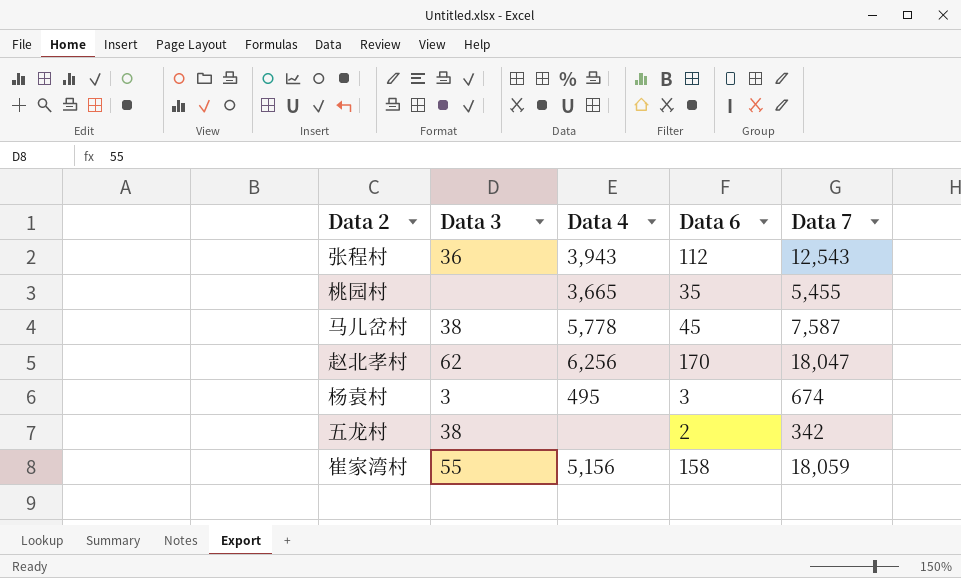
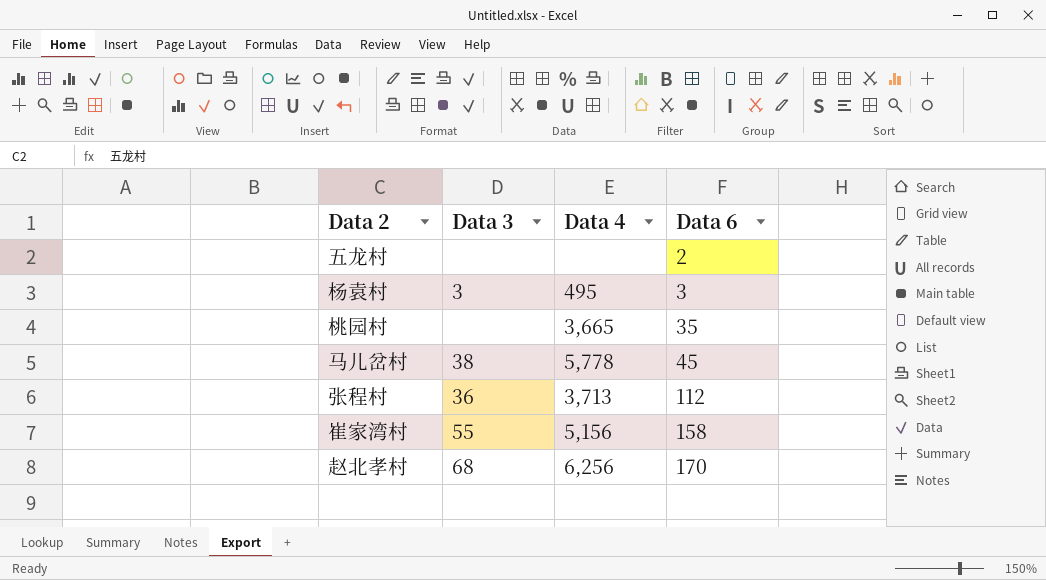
row order: none -> Data 6 ascending
column Data 7 | position: 5 -> none
五龙村 | Data 3: 38 -> none
张程村 | Data 4: 3,943 -> 3,713
赵北孝村 | Data 3: 62 -> 68

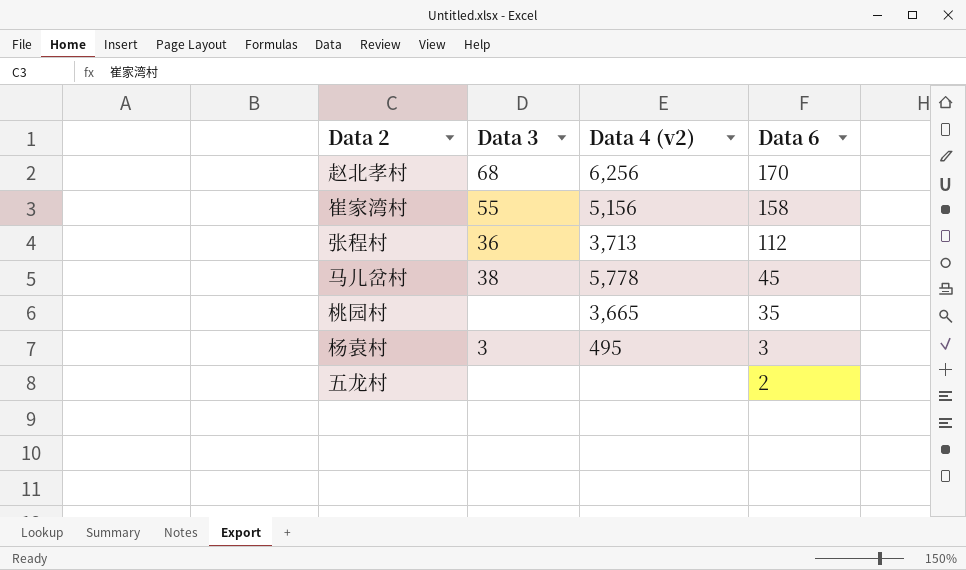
row order: Data 6 ascending -> Data 6 descending
column name: Data 4 -> Data 4 (v2)

